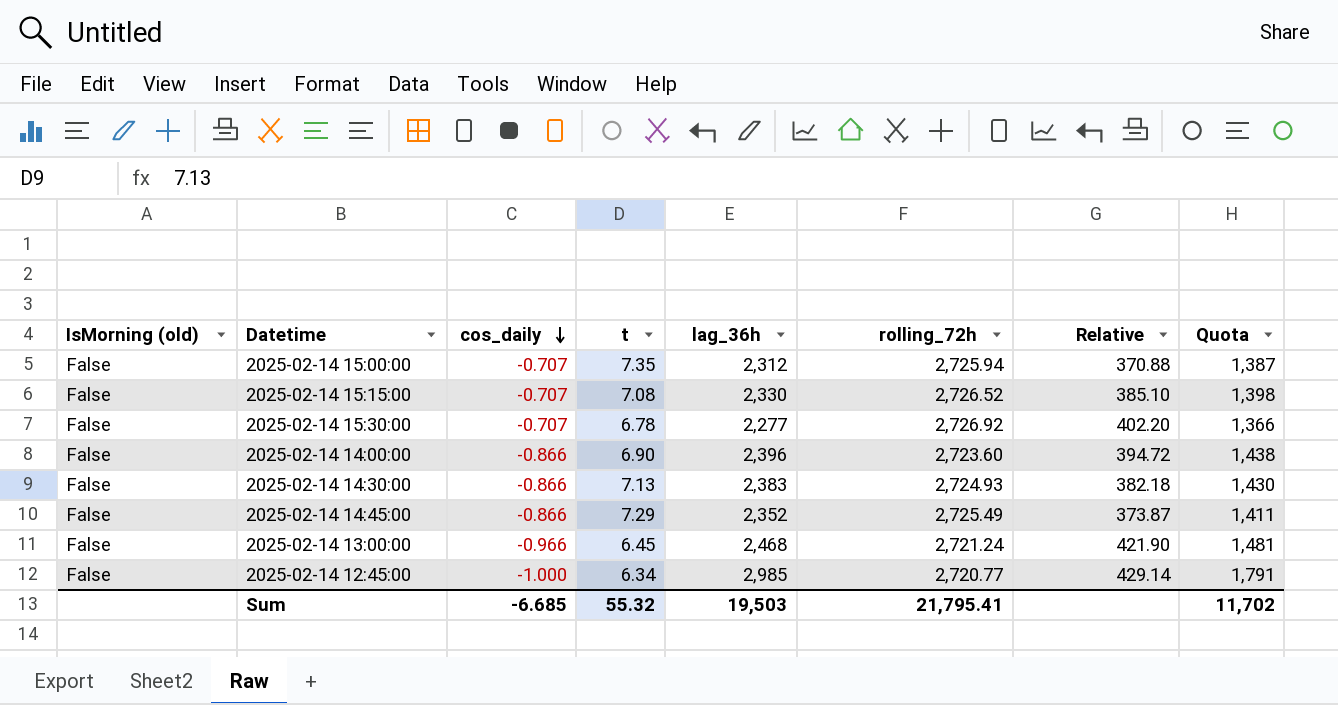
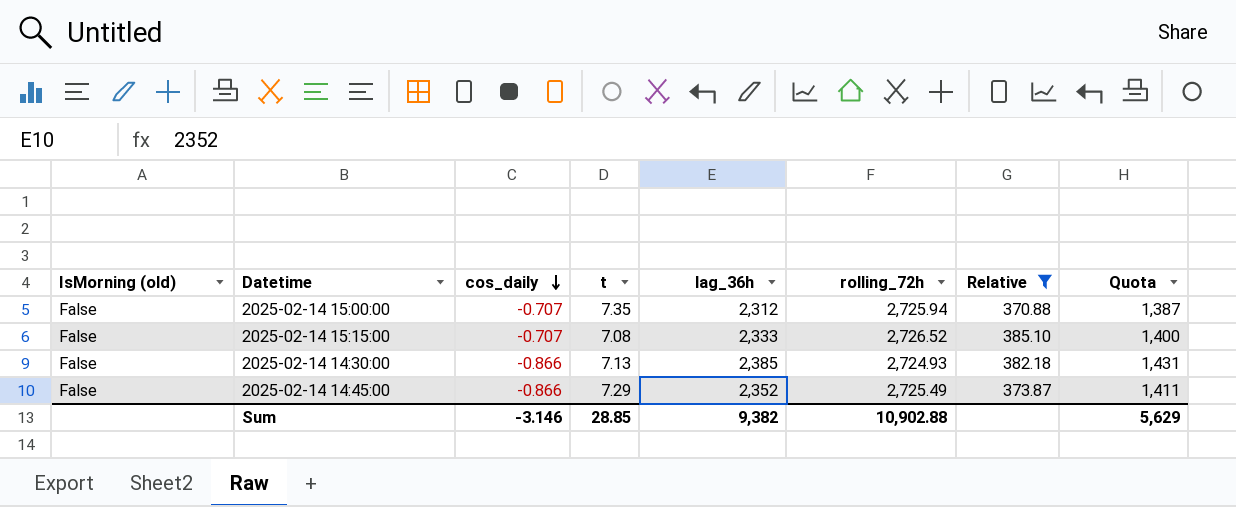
filter: none -> Relative <= 385.10
2025-02-14 15:15:00 | lag_36h: 2,330 -> 2,333
2025-02-14 15:15:00 | Quota: 1,398 -> 1,400
2025-02-14 14:30:00 | lag_36h: 2,383 -> 2,385
2025-02-14 14:30:00 | Quota: 1,430 -> 1,431
Sum | cos_daily: -6.685 -> -3.146
Sum | t: 55.32 -> 28.85
Sum | lag_36h: 19,503 -> 9,382
Sum | rolling_72h: 21,795.41 -> 10,902.88
Sum | Quota: 11,702 -> 5,629

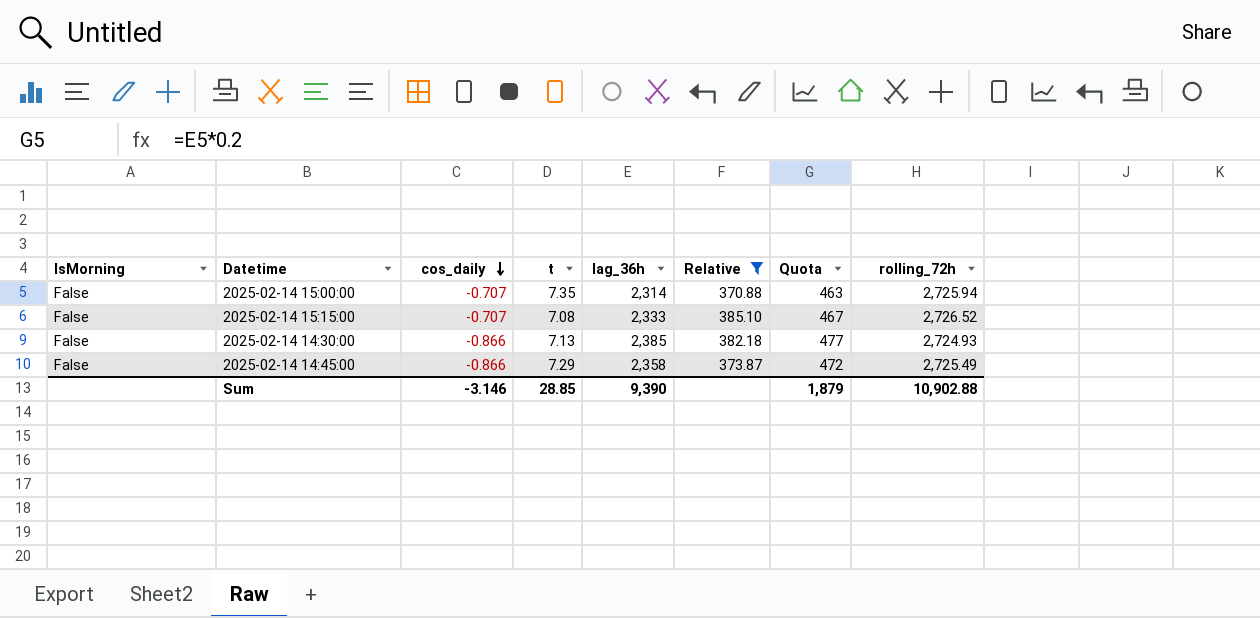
column name: IsMorning (old) -> IsMorning
column Quota | formula: [lag_36h] * 0.6 -> [lag_36h] * 0.2
column rolling_72h | position: 6 -> 8
2025-02-14 15:00:00 | lag_36h: 2,312 -> 2,314
2025-02-14 14:45:00 | lag_36h: 2,352 -> 2,358
Sum | lag_36h: 9,382 -> 9,390
Sum | Quota: 5,629 -> 1,879

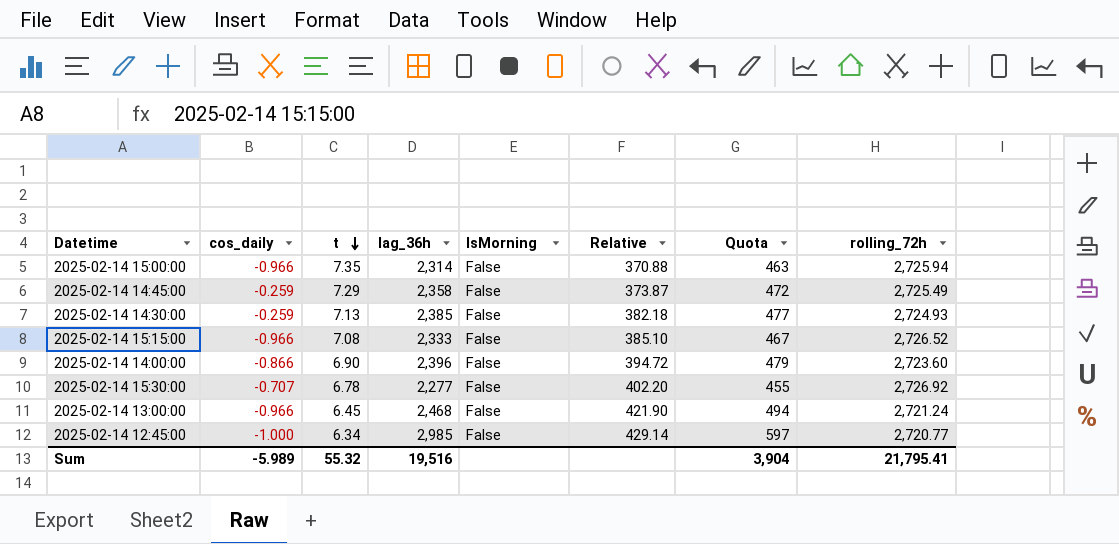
filter: Relative <= 385.10 -> none
row order: cos_daily descending -> t descending
column IsMorning | position: 1 -> 5
2025-02-14 15:00:00 | cos_daily: -0.707 -> -0.966
2025-02-14 14:45:00 | cos_daily: -0.866 -> -0.259
2025-02-14 14:30:00 | cos_daily: -0.866 -> -0.259
2025-02-14 15:15:00 | cos_daily: -0.707 -> -0.966
Sum | cos_daily: -3.146 -> -5.989
Sum | t: 28.85 -> 55.32
Sum | lag_36h: 9,390 -> 19,516
Sum | Quota: 1,879 -> 3,904
Sum | rolling_72h: 10,902.88 -> 21,795.41

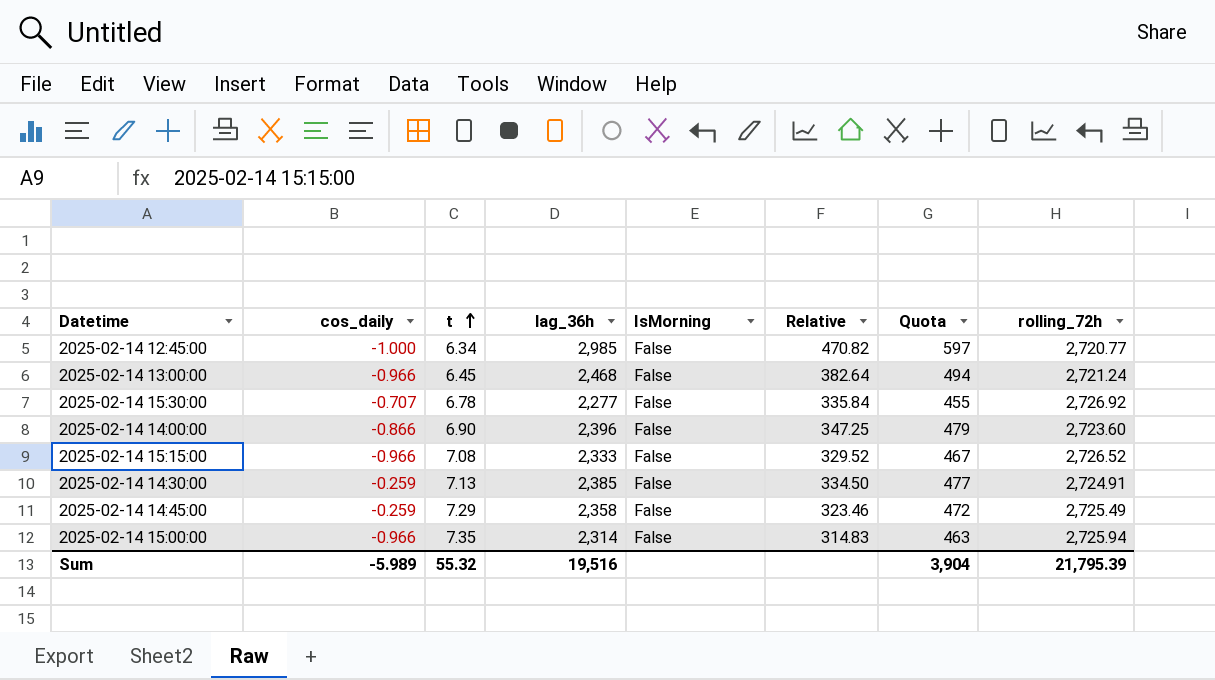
row order: t descending -> t ascending
column Relative | formula: [rolling_72h] / [t] -> [lag_36h] / [t]
2025-02-14 14:30:00 | rolling_72h: 2,724.93 -> 2,724.91
Sum | rolling_72h: 21,795.41 -> 21,795.39

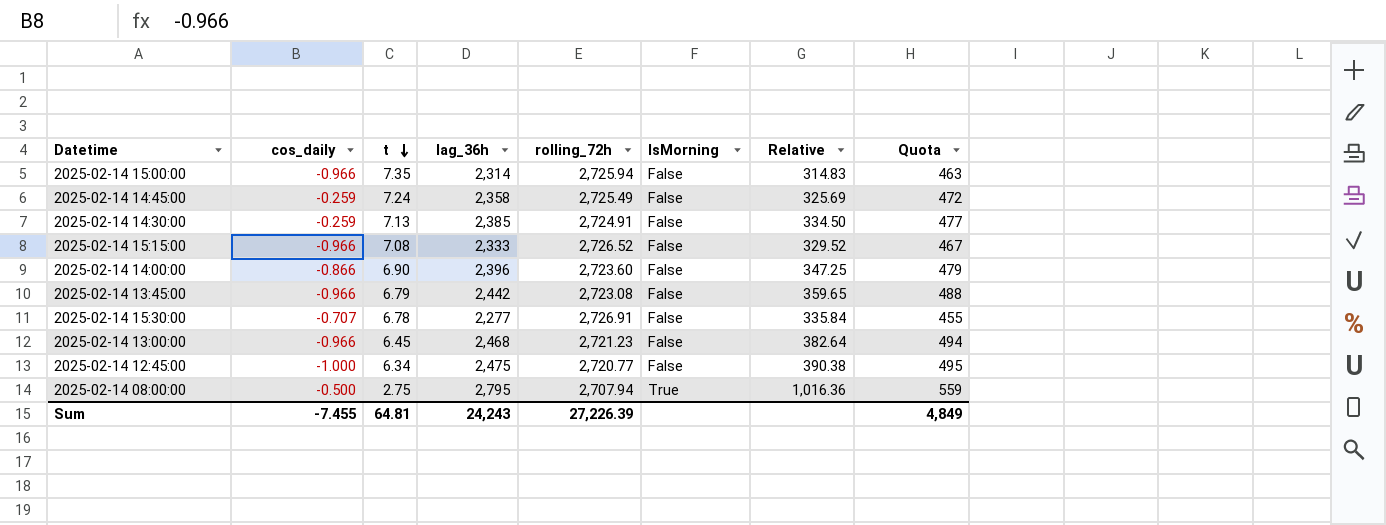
row order: t ascending -> t descending
column rolling_72h | position: 8 -> 5
2025-02-14 14:45:00 | t: 7.29 -> 7.24
2025-02-14 14:45:00 | Relative: 323.46 -> 325.69
row 2025-02-14 13:45:00: none -> -0.966 | 6.79 | 2,442 | 2,723.08 | False | 359.65 | 488
2025-02-14 15:30:00 | rolling_72h: 2,726.92 -> 2,726.91
2025-02-14 13:00:00 | rolling_72h: 2,721.24 -> 2,721.23
2025-02-14 12:45:00 | lag_36h: 2,985 -> 2,475
2025-02-14 12:45:00 | Relative: 470.82 -> 390.38
2025-02-14 12:45:00 | Quota: 597 -> 495
row 2025-02-14 08:00:00: none -> -0.500 | 2.75 | 2,795 | 2,707.94 | True | 1,016.36 | 559
Sum | cos_daily: -5.989 -> -7.455
Sum | t: 55.32 -> 64.81
Sum | lag_36h: 19,516 -> 24,243
Sum | rolling_72h: 21,795.39 -> 27,226.39
Sum | Quota: 3,904 -> 4,849

